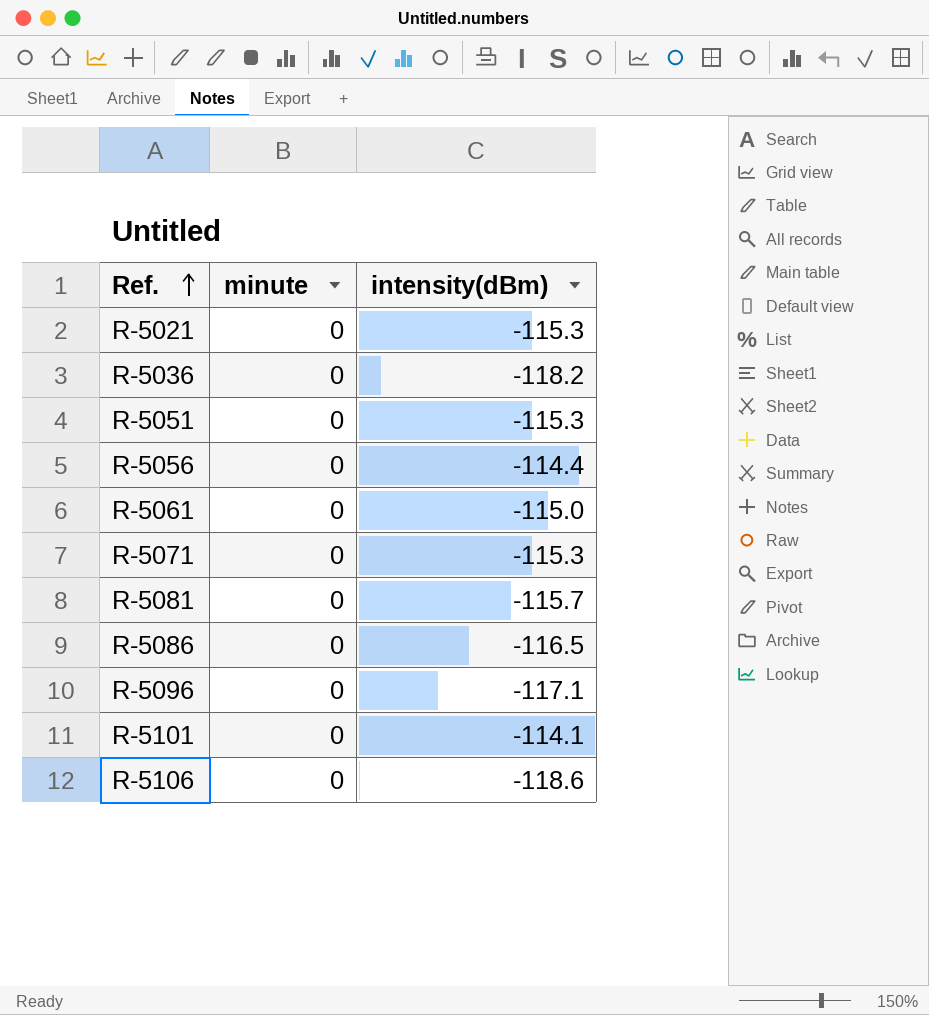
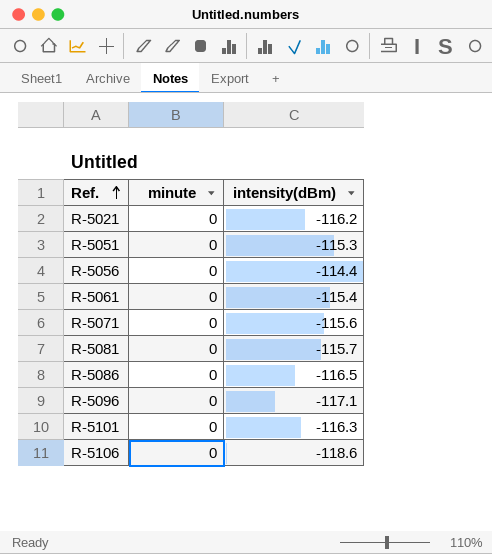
row R-5036: 0 | -118.2 -> none
R-5021 | intensity(dBm): -115.3 -> -116.2
R-5061 | intensity(dBm): -115.0 -> -115.4
R-5071 | intensity(dBm): -115.3 -> -115.6
R-5101 | intensity(dBm): -114.1 -> -116.3

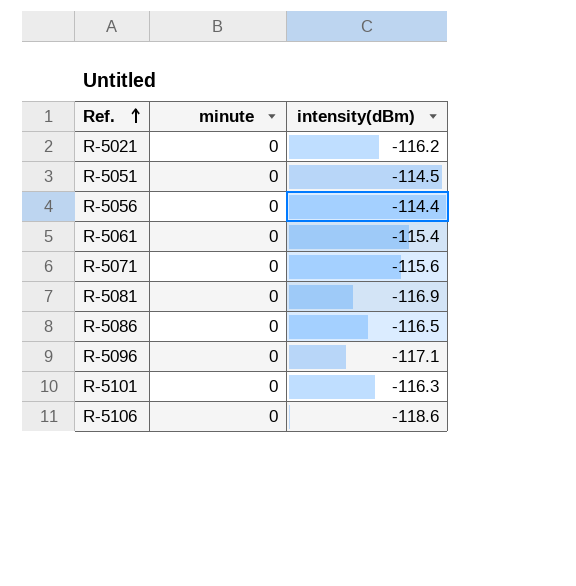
R-5051 | intensity(dBm): -115.3 -> -114.5
R-5081 | intensity(dBm): -115.7 -> -116.9

